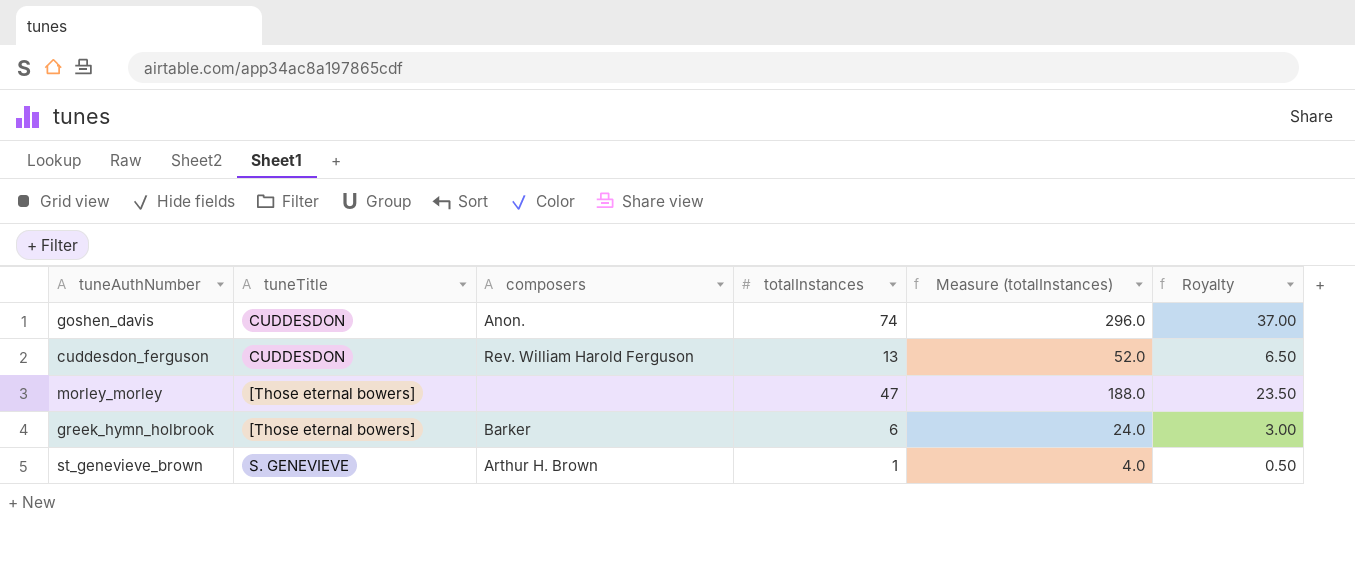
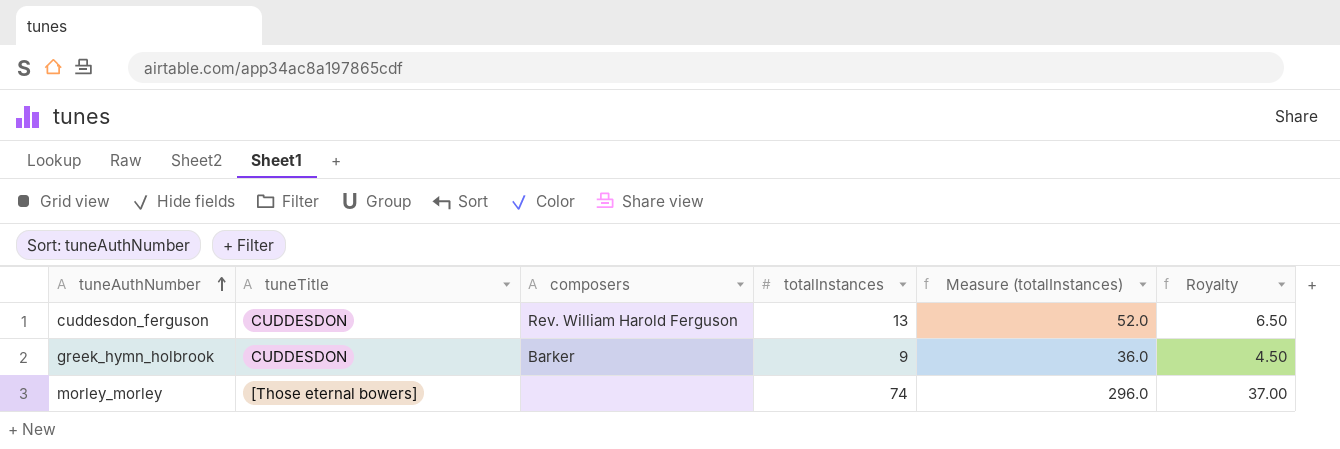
row order: none -> tuneAuthNumber ascending
row goshen_davis: CUDDESDON | Anon. | 74 | 296.0 | 37.00 -> none
row st_genevieve_brown: S. GENEVIEVE | Arthur H. Brown | 1 | 4.0 | 0.50 -> none
greek_hymn_holbrook | tuneTitle: [Those eternal bowers] -> CUDDESDON
greek_hymn_holbrook | totalInstances: 6 -> 9
greek_hymn_holbrook | Measure (totalInstances): 24.0 -> 36.0
greek_hymn_holbrook | Royalty: 3.00 -> 4.50
morley_morley | totalInstances: 47 -> 74
morley_morley | Measure (totalInstances): 188.0 -> 296.0
morley_morley | Royalty: 23.50 -> 37.00

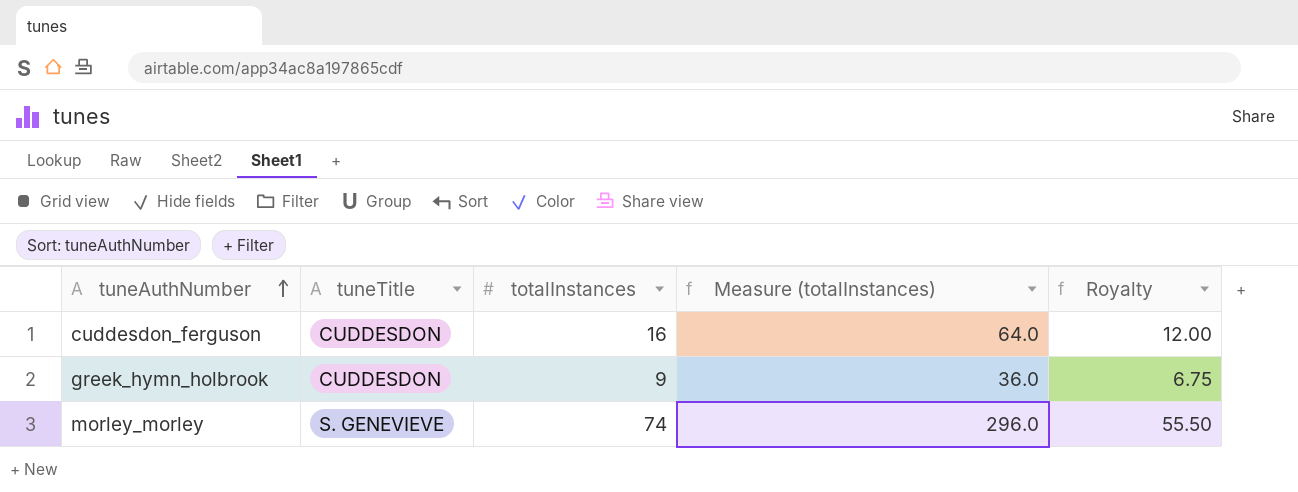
column composers | position: 3 -> none
column Royalty | formula: [totalInstances] * 0.5 -> [totalInstances] * 0.75
cuddesdon_ferguson | totalInstances: 13 -> 16
cuddesdon_ferguson | Measure (totalInstances): 52.0 -> 64.0
morley_morley | tuneTitle: [Those eternal bowers] -> S. GENEVIEVE

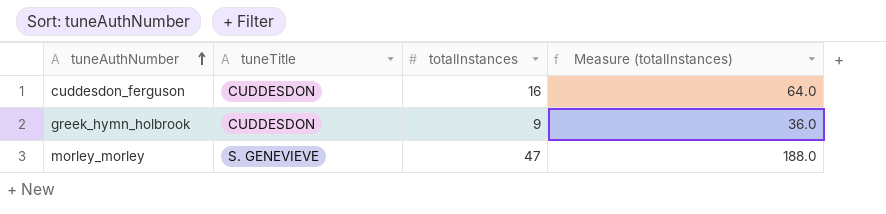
column Royalty | formula: [totalInstances] * 0.75 -> none
morley_morley | totalInstances: 74 -> 47
morley_morley | Measure (totalInstances): 296.0 -> 188.0

